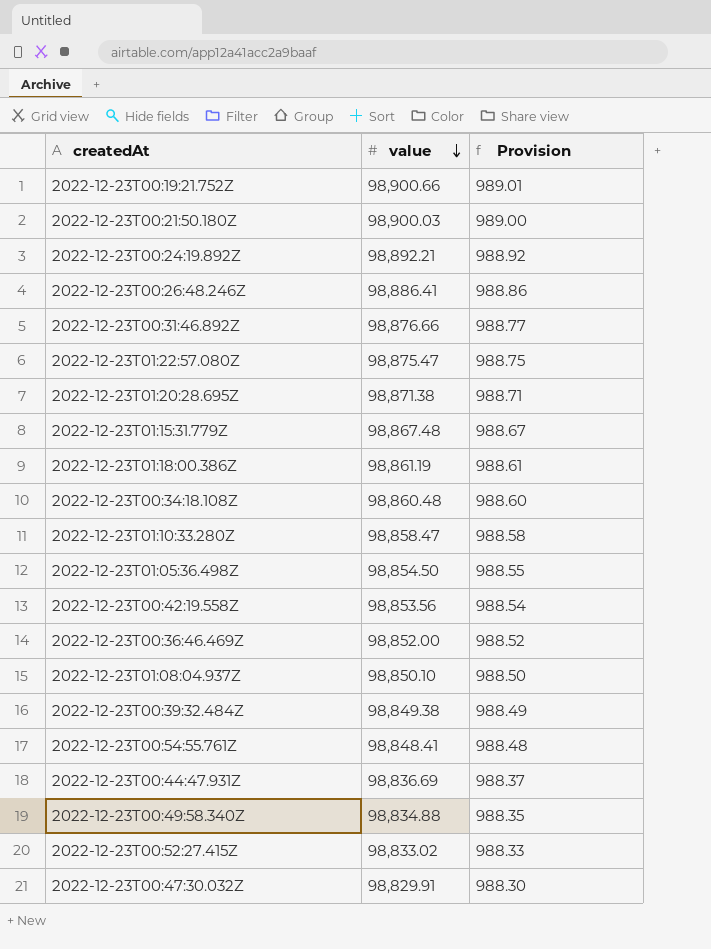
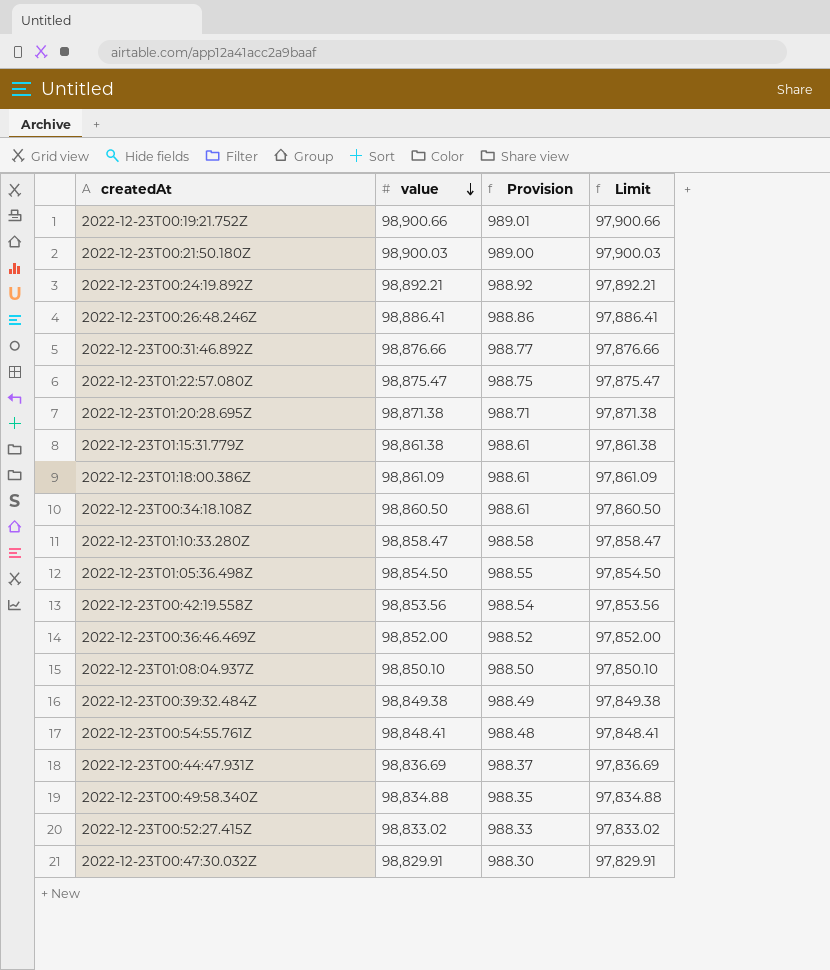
column Limit | formula: none -> [value] - 1000
2022-12-23T01:15:31.779Z | value: 98,867.48 -> 98,861.38
2022-12-23T01:15:31.779Z | Provision: 988.67 -> 988.61
2022-12-23T01:18:00.386Z | value: 98,861.19 -> 98,861.09
2022-12-23T00:34:18.108Z | value: 98,860.48 -> 98,860.50
2022-12-23T00:34:18.108Z | Provision: 988.60 -> 988.61

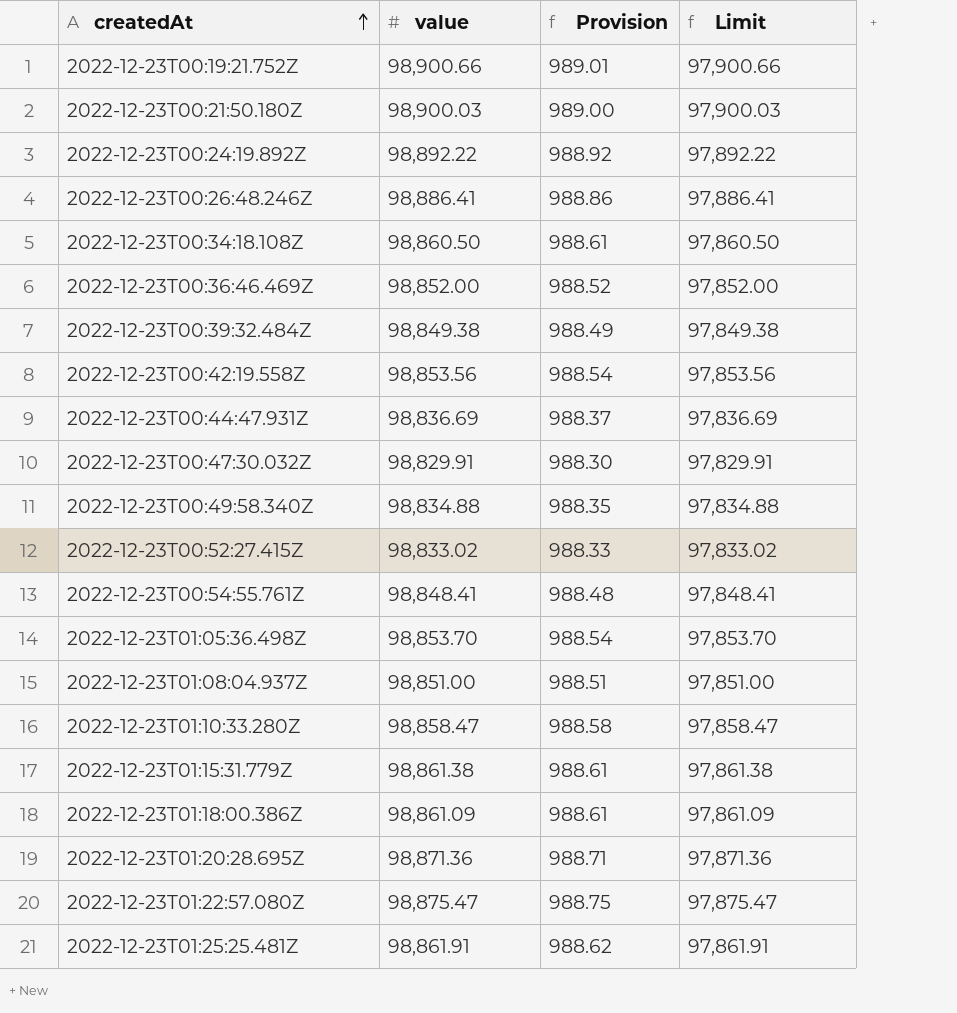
row order: value descending -> createdAt ascending
row 2022-12-23T00:31:46.892Z: 98,876.66 | 988.77 | 97,876.66 -> none
2022-12-23T00:24:19.892Z | value: 98,892.21 -> 98,892.22
2022-12-23T00:24:19.892Z | Limit: 97,892.21 -> 97,892.22
2022-12-23T01:05:36.498Z | value: 98,854.50 -> 98,853.70
2022-12-23T01:05:36.498Z | Provision: 988.55 -> 988.54
2022-12-23T01:05:36.498Z | Limit: 97,854.50 -> 97,853.70
2022-12-23T01:08:04.937Z | value: 98,850.10 -> 98,851.00
2022-12-23T01:08:04.937Z | Provision: 988.50 -> 988.51
2022-12-23T01:08:04.937Z | Limit: 97,850.10 -> 97,851.00
2022-12-23T01:20:28.695Z | value: 98,871.38 -> 98,871.36
2022-12-23T01:20:28.695Z | Limit: 97,871.38 -> 97,871.36
row 2022-12-23T01:25:25.481Z: none -> 98,861.91 | 988.62 | 97,861.91

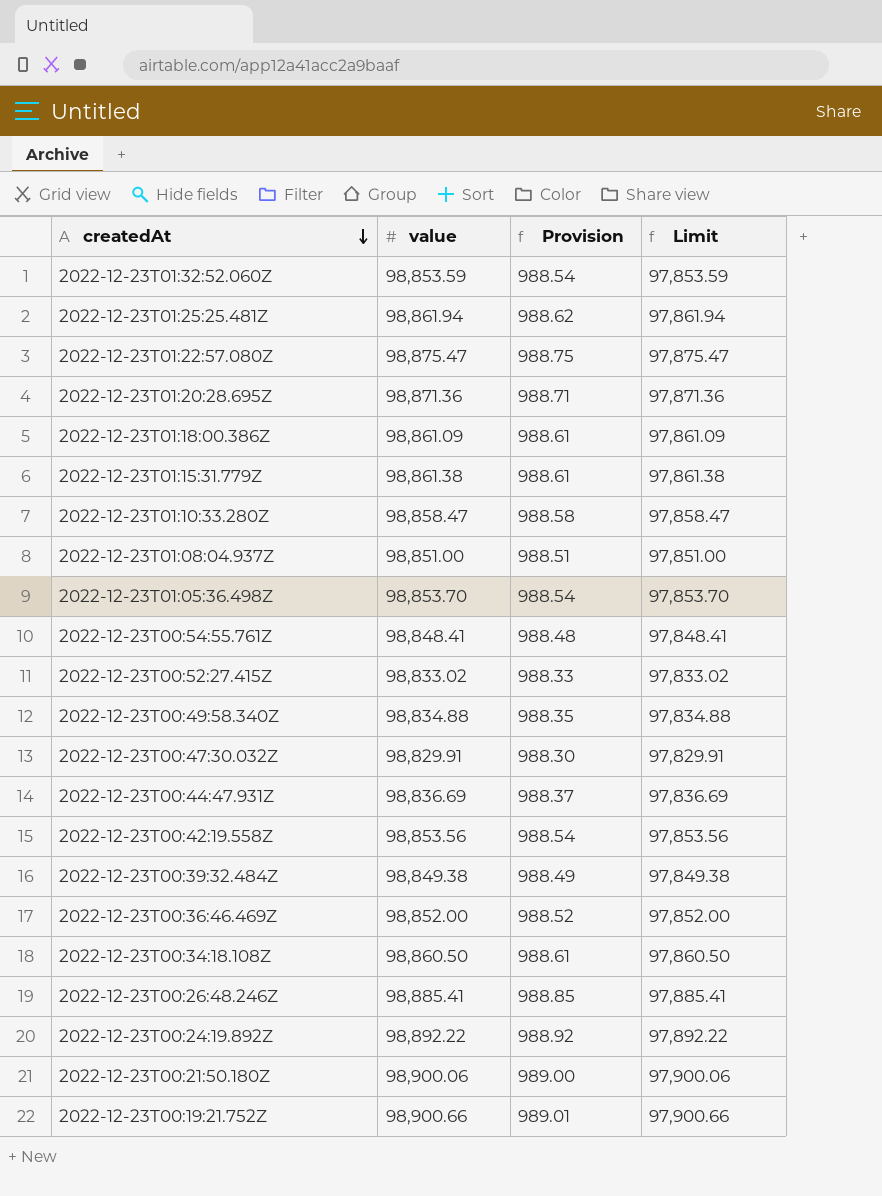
row order: createdAt ascending -> createdAt descending
row 2022-12-23T01:32:52.060Z: none -> 98,853.59 | 988.54 | 97,853.59
2022-12-23T01:25:25.481Z | value: 98,861.91 -> 98,861.94
2022-12-23T01:25:25.481Z | Limit: 97,861.91 -> 97,861.94
2022-12-23T00:26:48.246Z | value: 98,886.41 -> 98,885.41
2022-12-23T00:26:48.246Z | Provision: 988.86 -> 988.85
2022-12-23T00:26:48.246Z | Limit: 97,886.41 -> 97,885.41
2022-12-23T00:21:50.180Z | value: 98,900.03 -> 98,900.06
2022-12-23T00:21:50.180Z | Limit: 97,900.03 -> 97,900.06

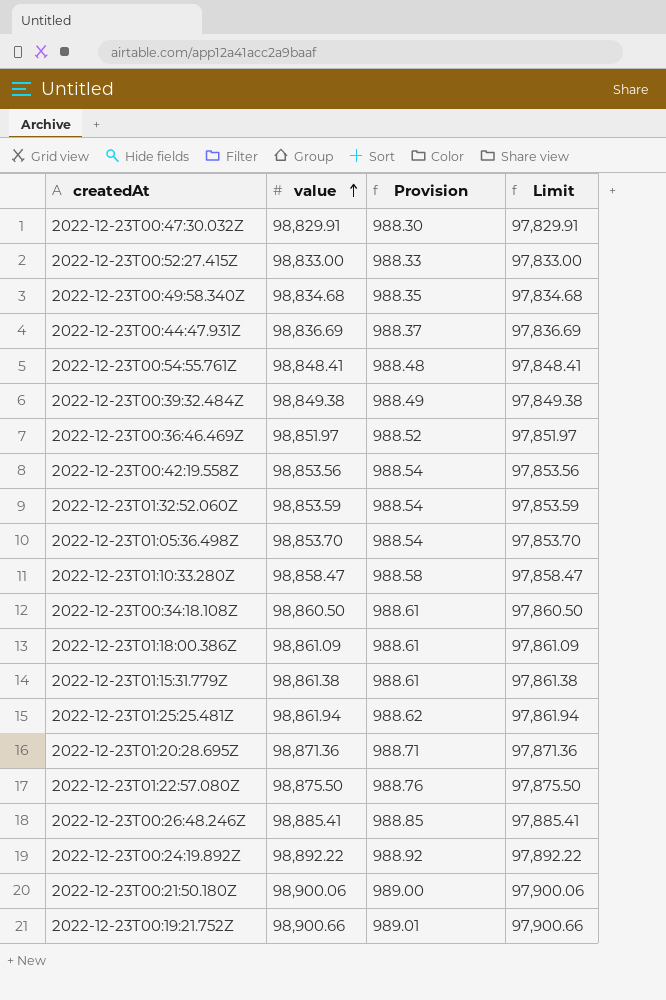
row order: createdAt descending -> value ascending
row 2022-12-23T01:08:04.937Z: 98,851.00 | 988.51 | 97,851.00 -> none
2022-12-23T00:52:27.415Z | value: 98,833.02 -> 98,833.00
2022-12-23T00:52:27.415Z | Limit: 97,833.02 -> 97,833.00
2022-12-23T00:49:58.340Z | value: 98,834.88 -> 98,834.68
2022-12-23T00:49:58.340Z | Limit: 97,834.88 -> 97,834.68
2022-12-23T00:36:46.469Z | value: 98,852.00 -> 98,851.97
2022-12-23T00:36:46.469Z | Limit: 97,852.00 -> 97,851.97
2022-12-23T01:22:57.080Z | value: 98,875.47 -> 98,875.50
2022-12-23T01:22:57.080Z | Provision: 988.75 -> 988.76
2022-12-23T01:22:57.080Z | Limit: 97,875.47 -> 97,875.50

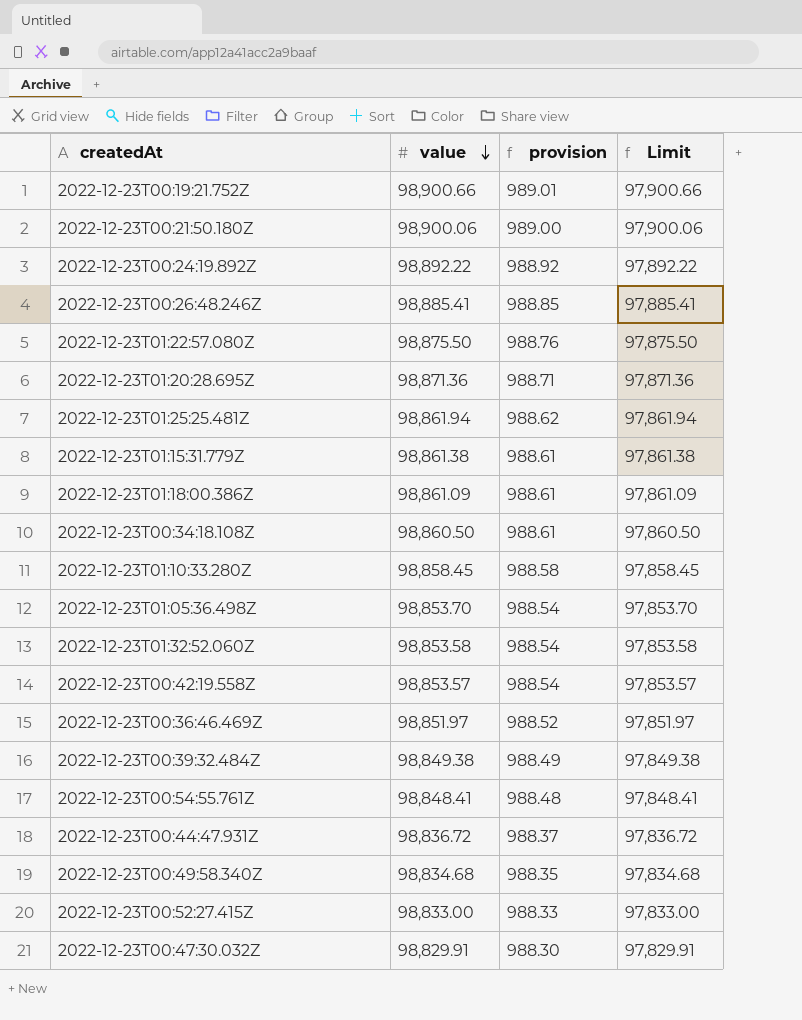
row order: value ascending -> value descending
column name: Provision -> provision
2022-12-23T01:10:33.280Z | value: 98,858.47 -> 98,858.45
2022-12-23T01:10:33.280Z | Limit: 97,858.47 -> 97,858.45
2022-12-23T01:32:52.060Z | value: 98,853.59 -> 98,853.58
2022-12-23T01:32:52.060Z | Limit: 97,853.59 -> 97,853.58
2022-12-23T00:42:19.558Z | value: 98,853.56 -> 98,853.57
2022-12-23T00:42:19.558Z | Limit: 97,853.56 -> 97,853.57
2022-12-23T00:44:47.931Z | value: 98,836.69 -> 98,836.72
2022-12-23T00:44:47.931Z | Limit: 97,836.69 -> 97,836.72

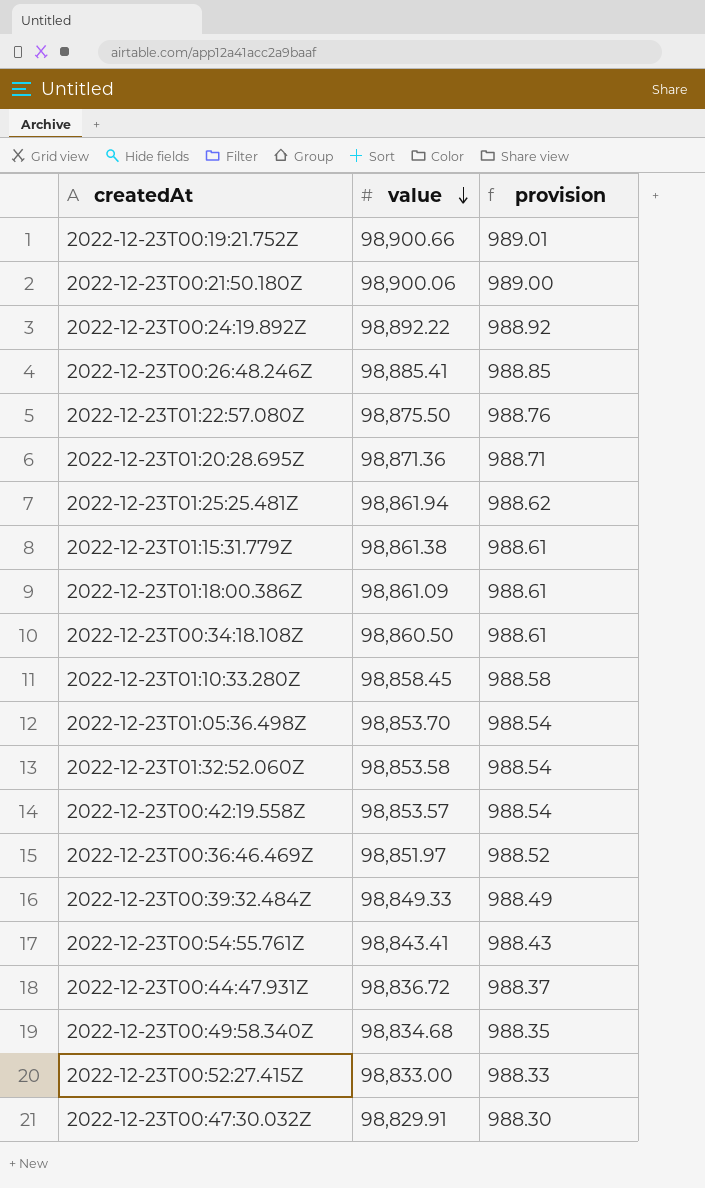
column Limit | formula: [value] - 1000 -> none
2022-12-23T00:39:32.484Z | value: 98,849.38 -> 98,849.33
2022-12-23T00:54:55.761Z | value: 98,848.41 -> 98,843.41
2022-12-23T00:54:55.761Z | provision: 988.48 -> 988.43

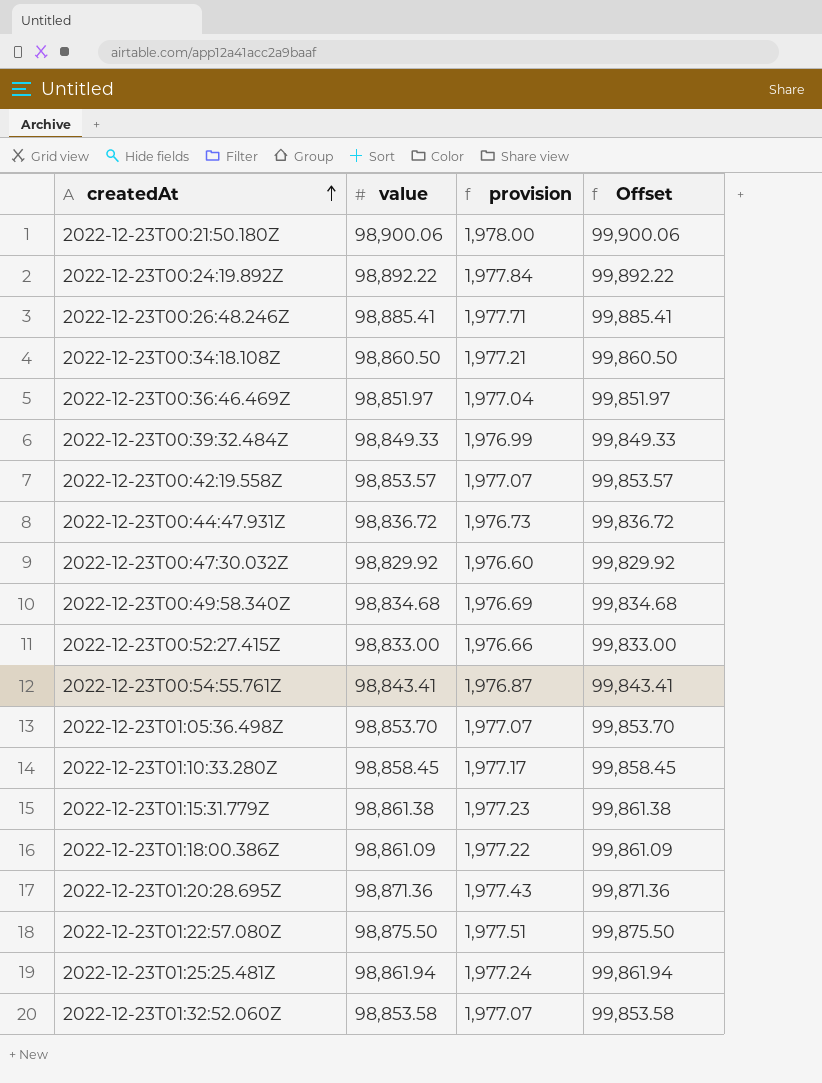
row order: value descending -> createdAt ascending
column provision | formula: [value] * 0.01 -> [value] * 0.02
column Offset | formula: none -> [value] + 1000
row 2022-12-23T00:19:21.752Z: 98,900.66 | 989.01 -> none
2022-12-23T00:47:30.032Z | value: 98,829.91 -> 98,829.92

